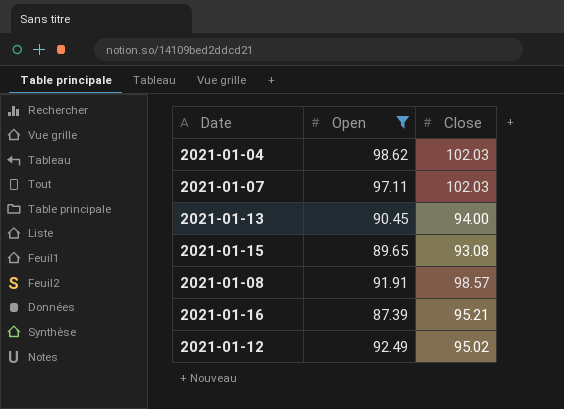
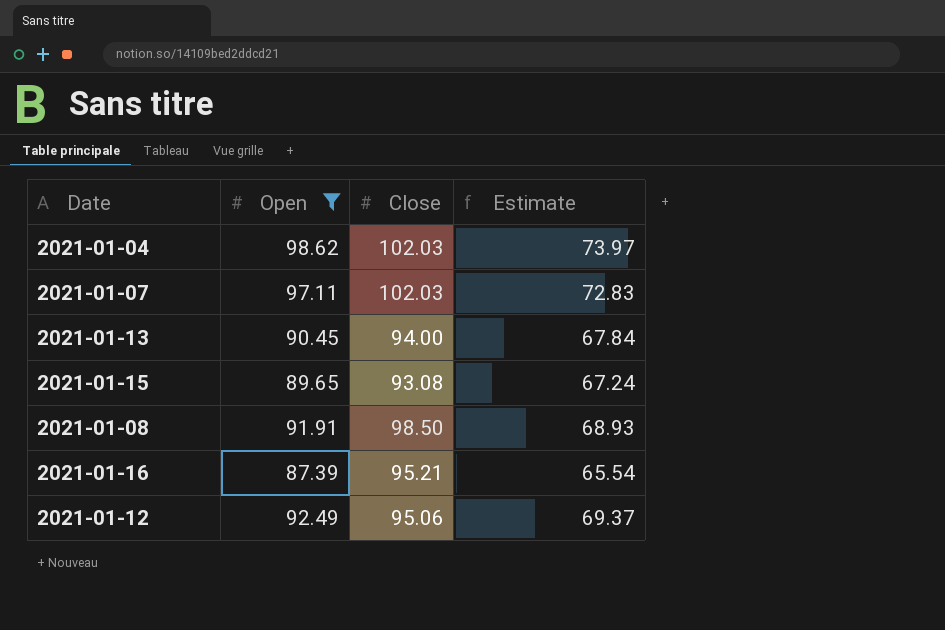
column Estimate | formula: none -> [Open] * 0.75
2021-01-08 | Close: 98.57 -> 98.50
2021-01-12 | Close: 95.02 -> 95.06

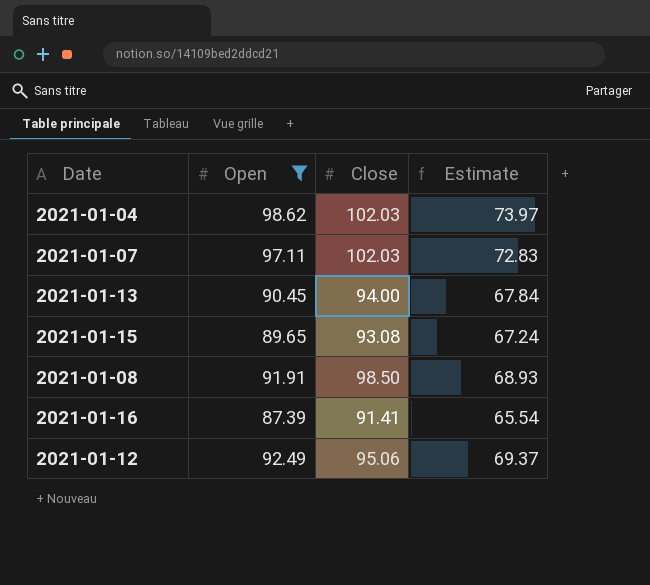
2021-01-16 | Close: 95.21 -> 91.41

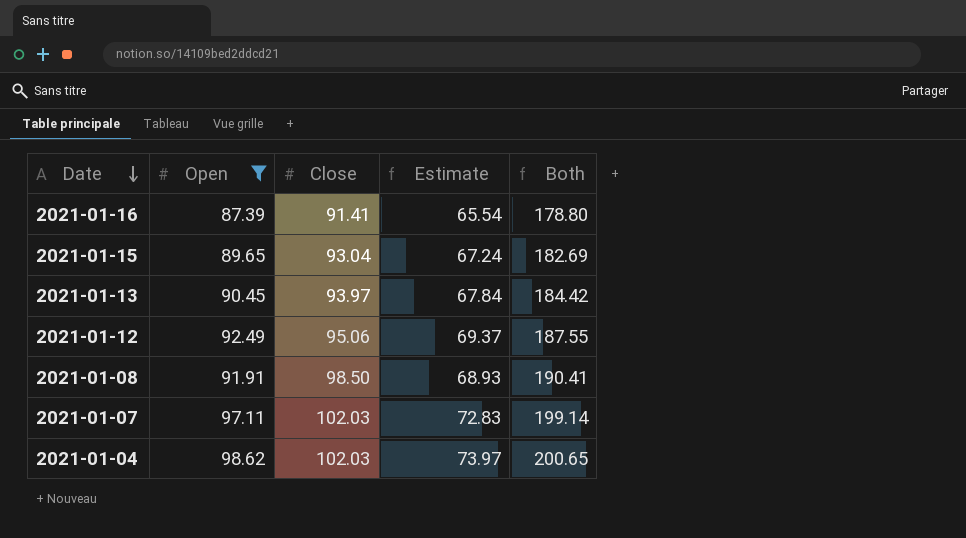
row order: none -> Date descending
column Both | formula: none -> [Open] + [Close]
2021-01-15 | Close: 93.08 -> 93.04
2021-01-13 | Close: 94.00 -> 93.97

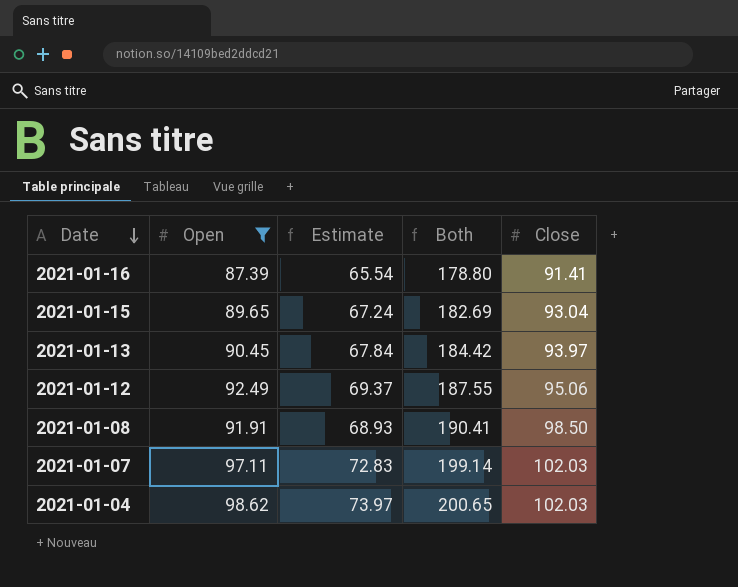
column Close | position: 3 -> 5

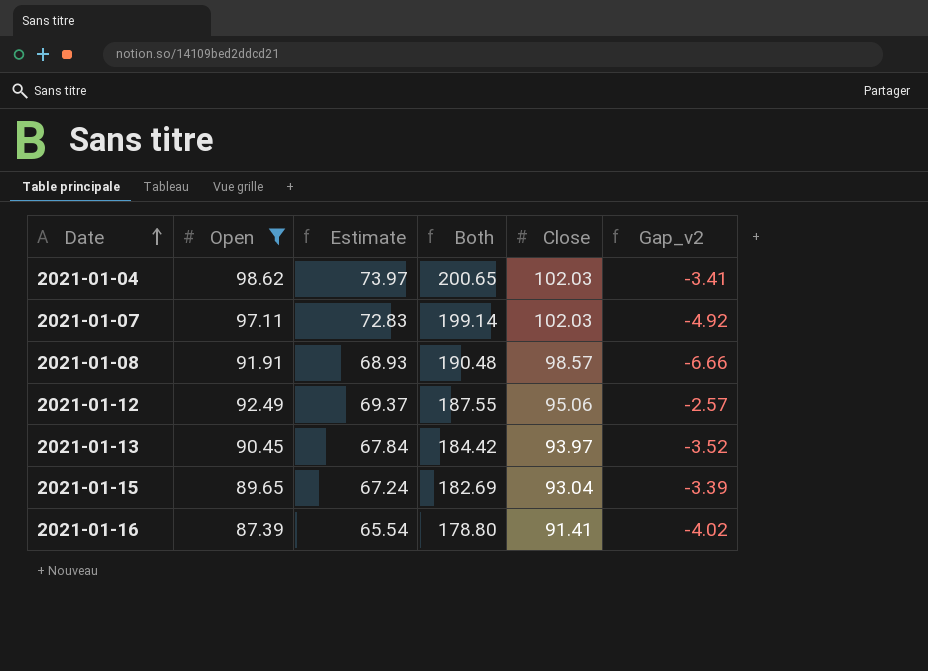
row order: Date descending -> Date ascending
column Gap_v2 | formula: none -> [Open] - [Close]
2021-01-08 | Both: 190.41 -> 190.48
2021-01-08 | Close: 98.50 -> 98.57

